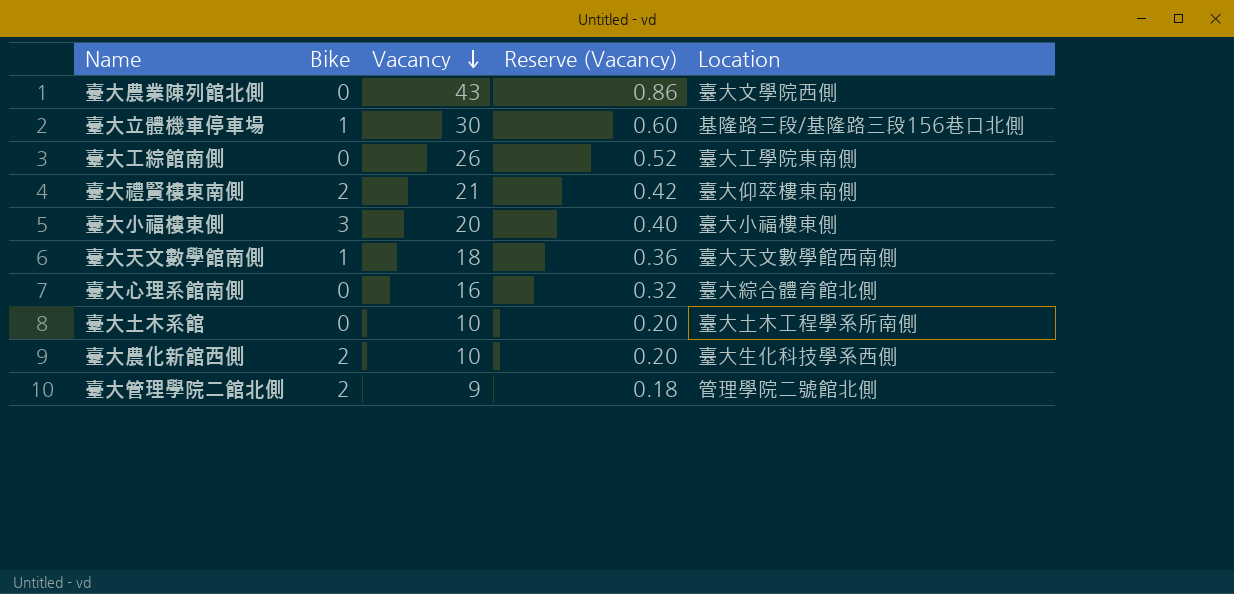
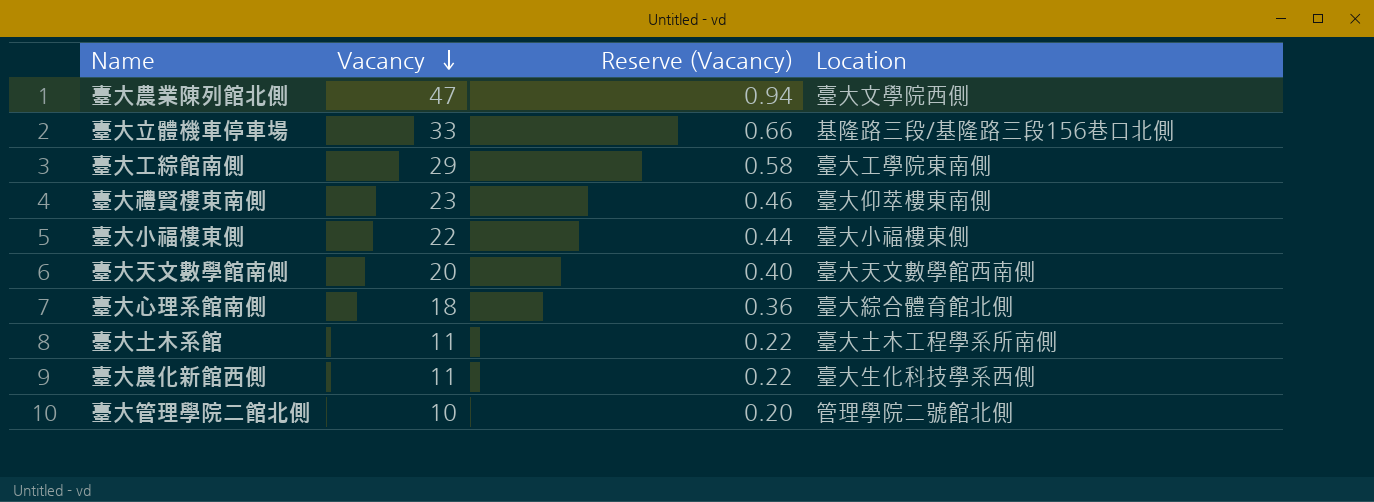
column Bike | position: 2 -> none
臺大農業陳列館北側 | Vacancy: 43 -> 47
臺大農業陳列館北側 | Reserve (Vacancy): 0.86 -> 0.94
臺大立體機車停車場 | Vacancy: 30 -> 33
臺大立體機車停車場 | Reserve (Vacancy): 0.60 -> 0.66
臺大工綜館南側 | Vacancy: 26 -> 29
臺大工綜館南側 | Reserve (Vacancy): 0.52 -> 0.58
臺大禮賢樓東南側 | Vacancy: 21 -> 23
臺大禮賢樓東南側 | Reserve (Vacancy): 0.42 -> 0.46
臺大小福樓東側 | Vacancy: 20 -> 22
臺大小福樓東側 | Reserve (Vacancy): 0.40 -> 0.44
臺大天文數學館南側 | Vacancy: 18 -> 20
臺大天文數學館南側 | Reserve (Vacancy): 0.36 -> 0.40
臺大心理系館南側 | Vacancy: 16 -> 18
臺大心理系館南側 | Reserve (Vacancy): 0.32 -> 0.36
臺大土木系館 | Vacancy: 10 -> 11
臺大土木系館 | Reserve (Vacancy): 0.20 -> 0.22
臺大農化新館西側 | Vacancy: 10 -> 11
臺大農化新館西側 | Reserve (Vacancy): 0.20 -> 0.22
臺大管理學院二館北側 | Vacancy: 9 -> 10
臺大管理學院二館北側 | Reserve (Vacancy): 0.18 -> 0.20

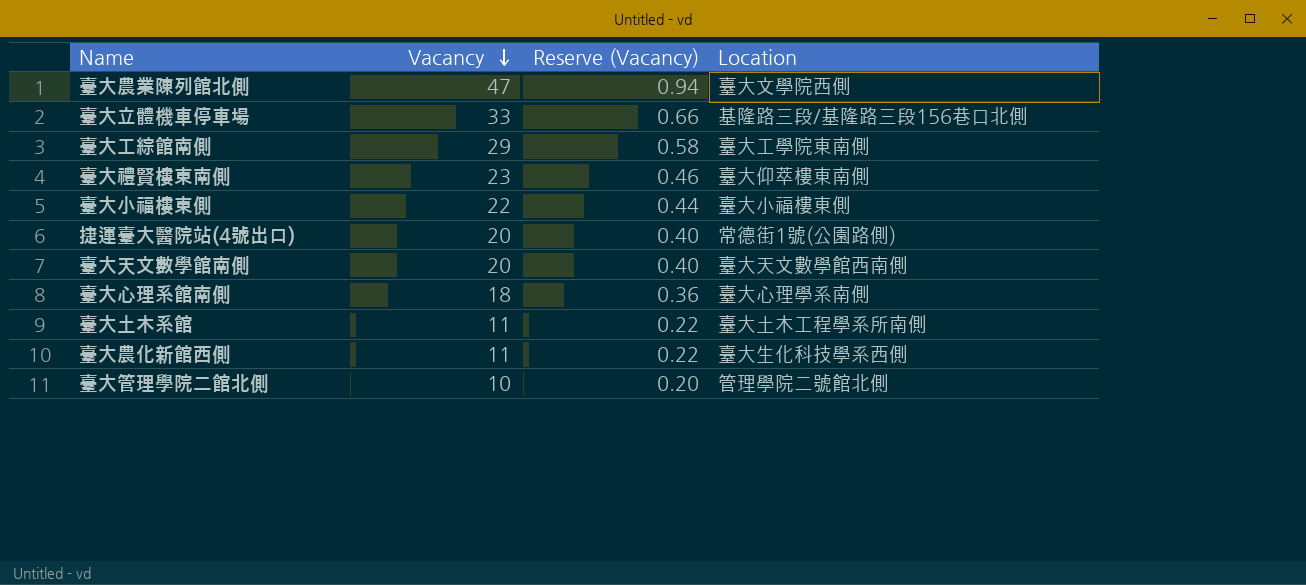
row 捷運臺大醫院站(4號出口): none -> 20 | 0.40 | 常德街1號(公園路側)
臺大心理系館南側 | Location: 臺大綜合體育館北側 -> 臺大心理學系南側

